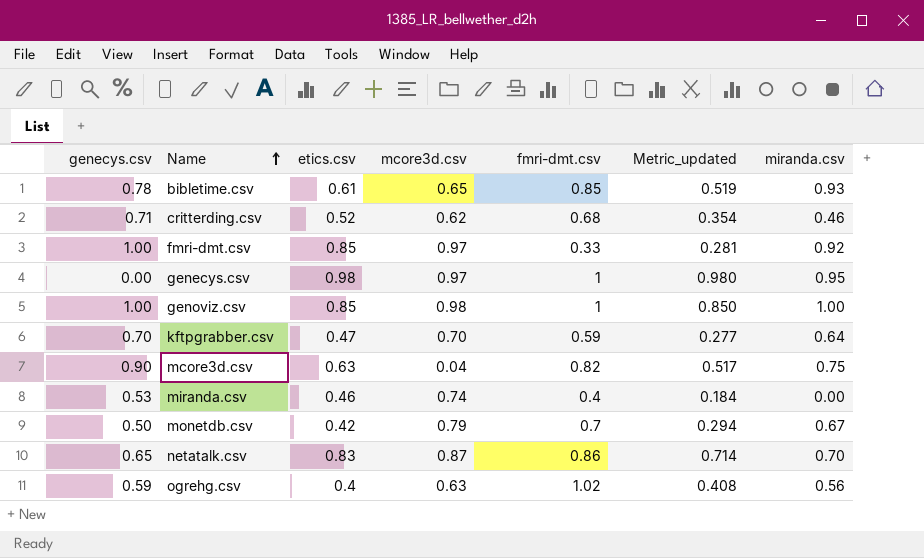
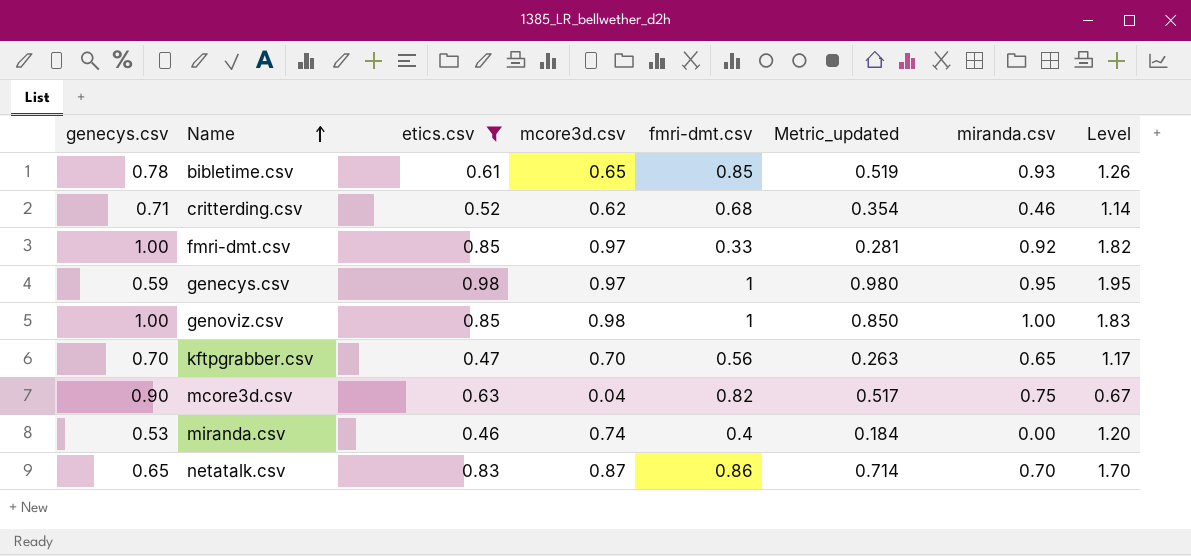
filter: none -> etics.csv >= 0.46
column Level | formula: none -> [etics.csv] + [mcore3d.csv]
genecys.csv | genecys.csv: 0.00 -> 0.59
kftpgrabber.csv | fmri-dmt.csv: 0.59 -> 0.56
kftpgrabber.csv | Metric_updated: 0.277 -> 0.263
kftpgrabber.csv | miranda.csv: 0.64 -> 0.65

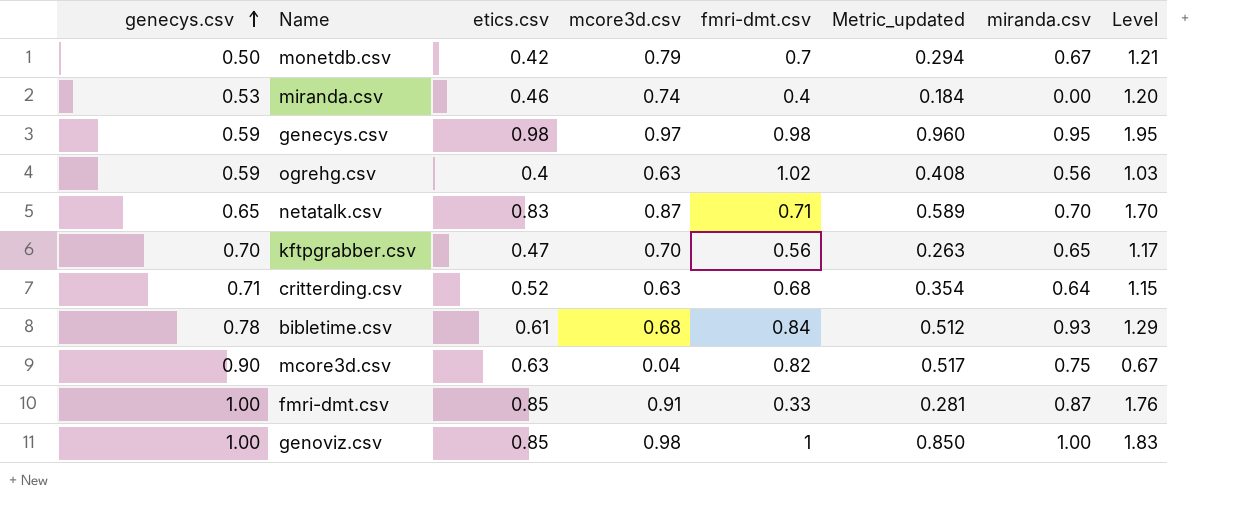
filter: etics.csv >= 0.46 -> none
row order: Name ascending -> genecys.csv ascending
genecys.csv | fmri-dmt.csv: 1 -> 0.98
genecys.csv | Metric_updated: 0.980 -> 0.960
netatalk.csv | fmri-dmt.csv: 0.86 -> 0.71
netatalk.csv | Metric_updated: 0.714 -> 0.589
critterding.csv | mcore3d.csv: 0.62 -> 0.63
critterding.csv | miranda.csv: 0.46 -> 0.64
critterding.csv | Level: 1.14 -> 1.15
bibletime.csv | mcore3d.csv: 0.65 -> 0.68
bibletime.csv | fmri-dmt.csv: 0.85 -> 0.84
bibletime.csv | Metric_updated: 0.519 -> 0.512
bibletime.csv | Level: 1.26 -> 1.29
fmri-dmt.csv | mcore3d.csv: 0.97 -> 0.91
fmri-dmt.csv | miranda.csv: 0.92 -> 0.87
fmri-dmt.csv | Level: 1.82 -> 1.76

